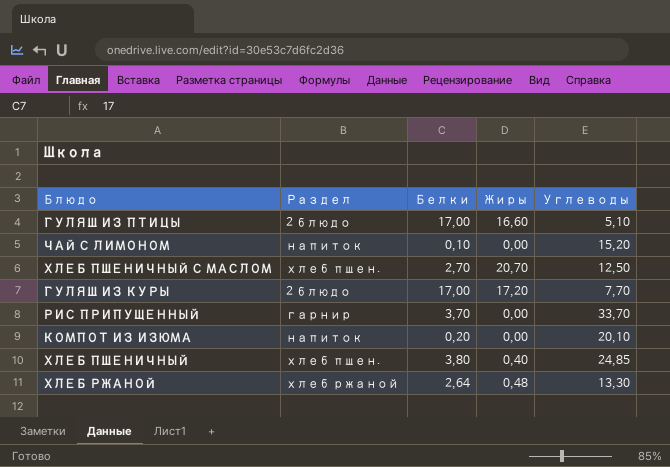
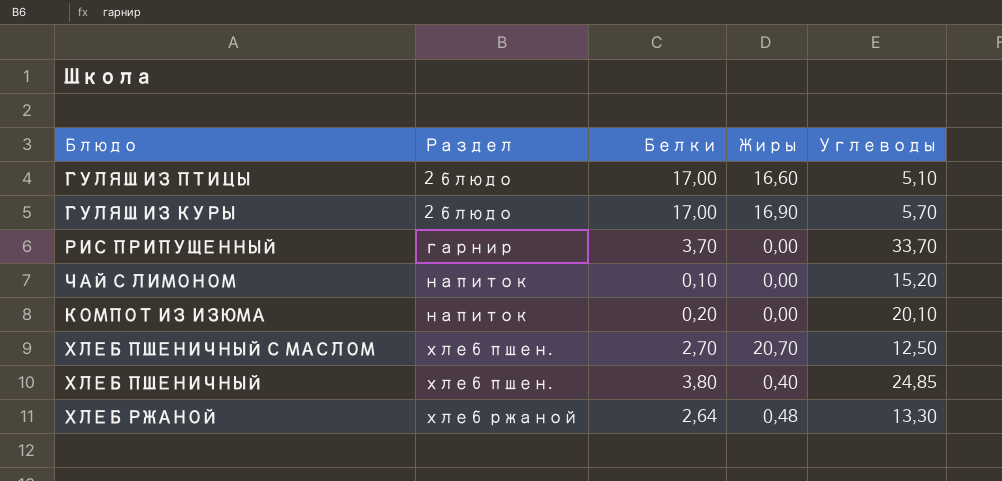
row order: none -> Раздел ascending
ГУЛЯШ ИЗ КУРЫ | Жиры: 17,20 -> 16,90
ГУЛЯШ ИЗ КУРЫ | Углеводы: 7,70 -> 5,70

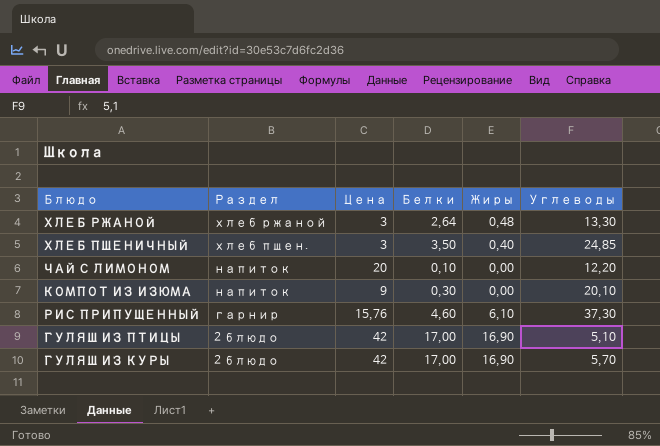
row order: Раздел ascending -> Раздел descending
column Цена | position: none -> 3
row ХЛЕБ ПШЕНИЧНЫЙ С МАСЛОМ: хлеб пшен. | 2,70 | 20,70 | 12,50 -> none
ХЛЕБ ПШЕНИЧНЫЙ | Белки: 3,80 -> 3,50
ЧАЙ С ЛИМОНОМ | Углеводы: 15,20 -> 12,20
КОМПОТ ИЗ ИЗЮМА | Белки: 0,20 -> 0,30
РИС ПРИПУЩЕННЫЙ | Белки: 3,70 -> 4,60
РИС ПРИПУЩЕННЫЙ | Жиры: 0,00 -> 6,10
РИС ПРИПУЩЕННЫЙ | Углеводы: 33,70 -> 37,30
ГУЛЯШ ИЗ ПТИЦЫ | Жиры: 16,60 -> 16,90

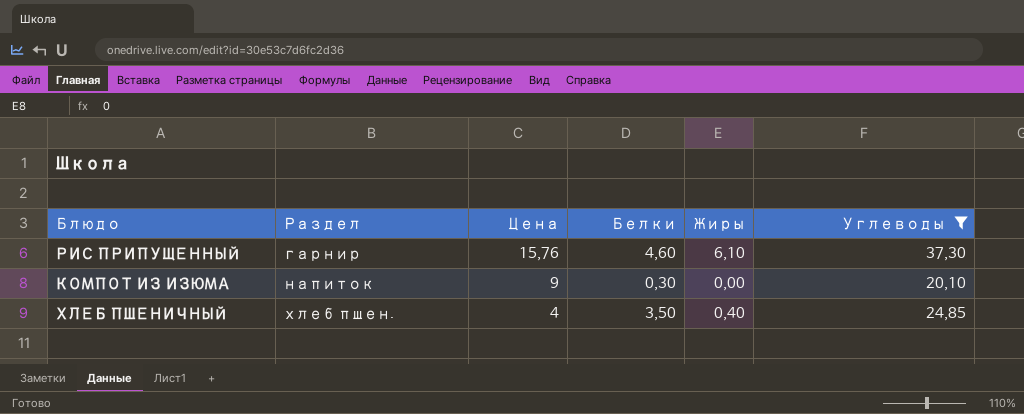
filter: none -> Углеводы >= 20,10
row order: Раздел descending -> Раздел ascending
ХЛЕБ ПШЕНИЧНЫЙ | Цена: 3 -> 4

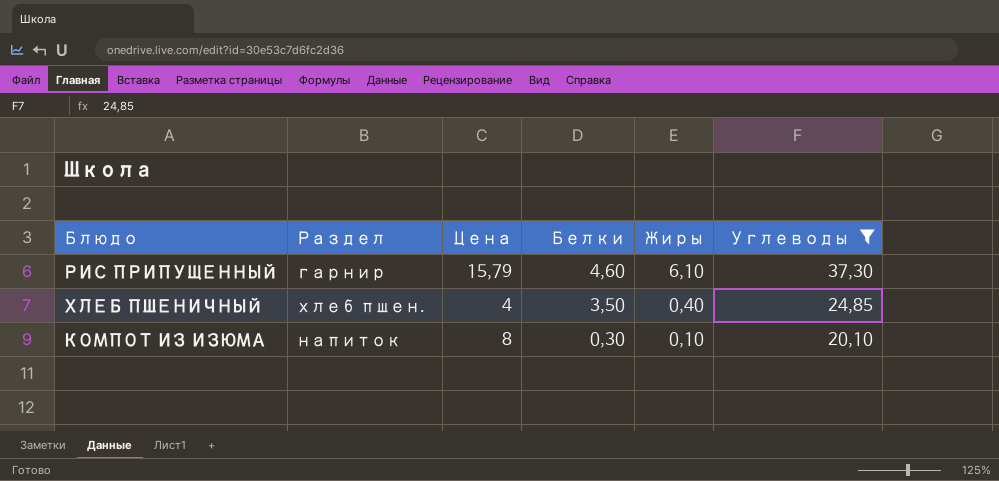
row order: Раздел ascending -> Белки descending
РИС ПРИПУЩЕННЫЙ | Цена: 15,76 -> 15,79
КОМПОТ ИЗ ИЗЮМА | Цена: 9 -> 8
КОМПОТ ИЗ ИЗЮМА | Жиры: 0,00 -> 0,10

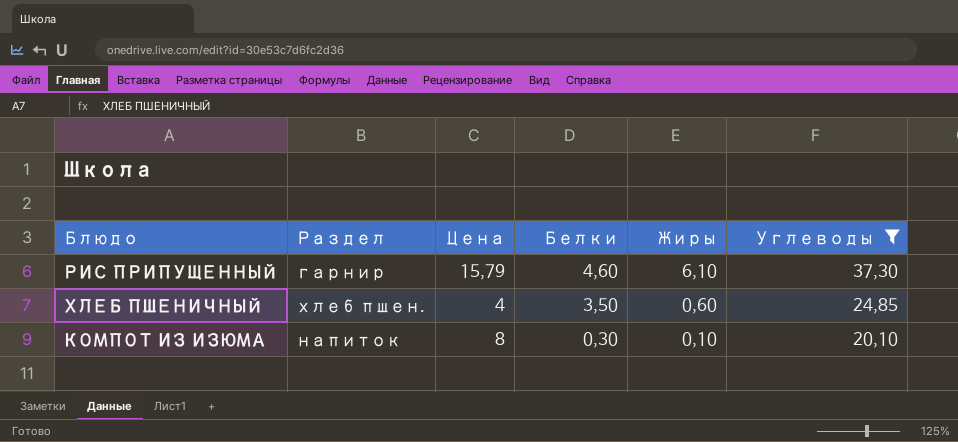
ХЛЕБ ПШЕНИЧНЫЙ | Жиры: 0,40 -> 0,60

